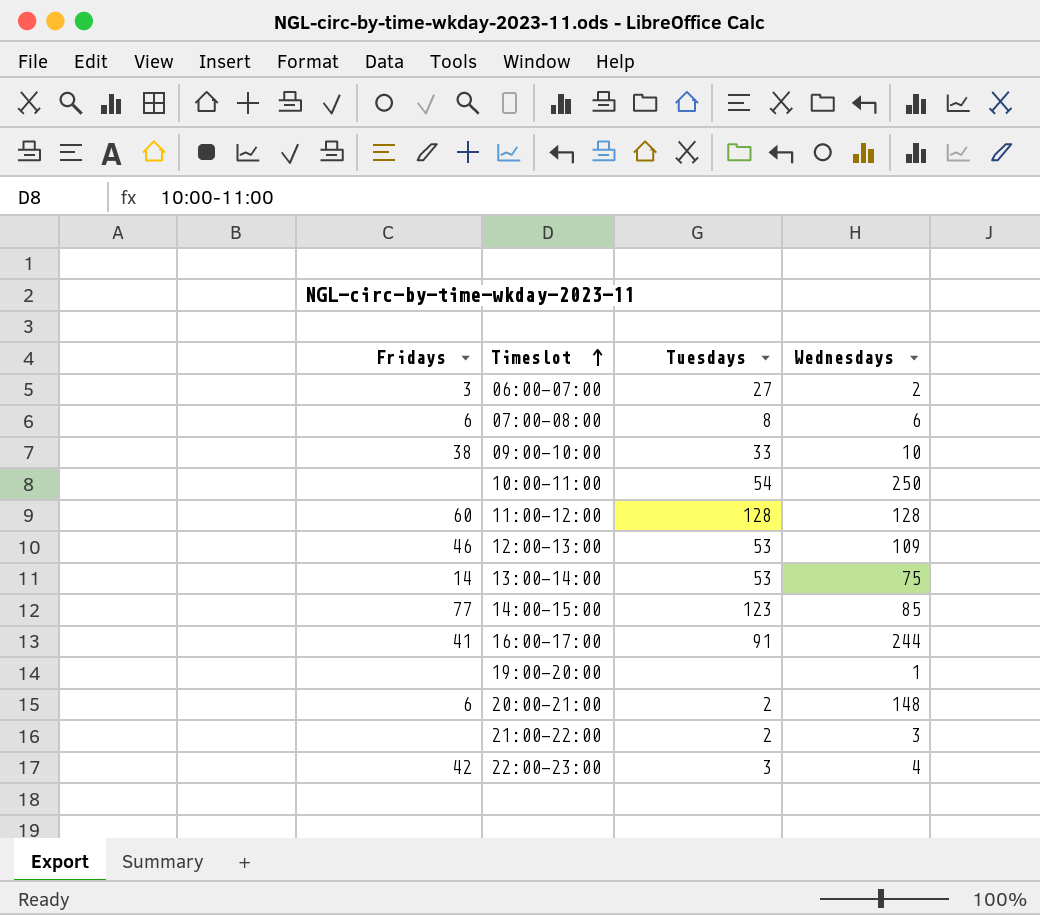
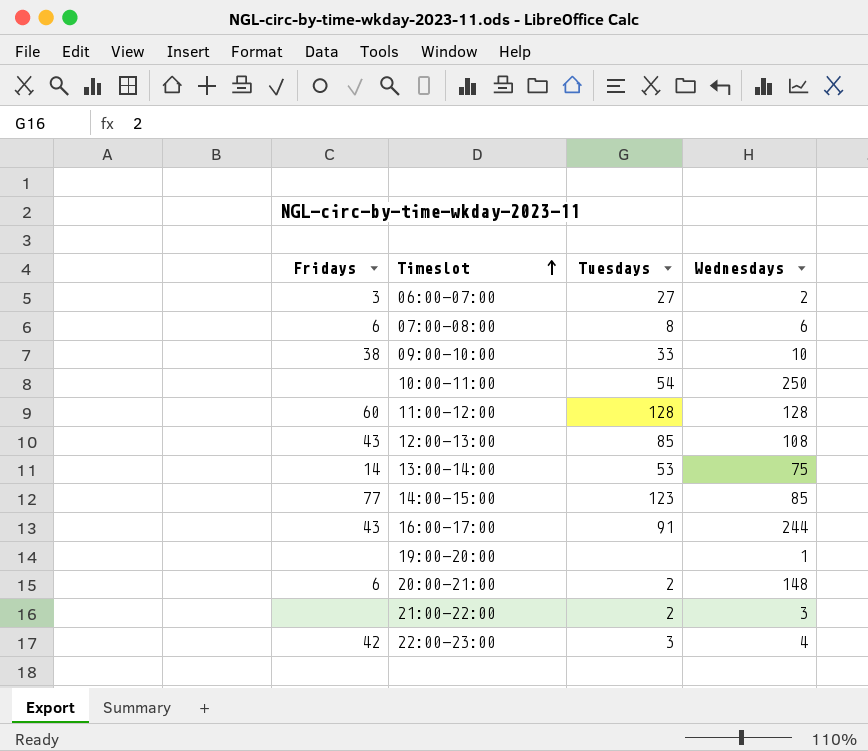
12:00-13:00 | Fridays: 46 -> 43
12:00-13:00 | Tuesdays: 53 -> 85
12:00-13:00 | Wednesdays: 109 -> 108
16:00-17:00 | Fridays: 41 -> 43

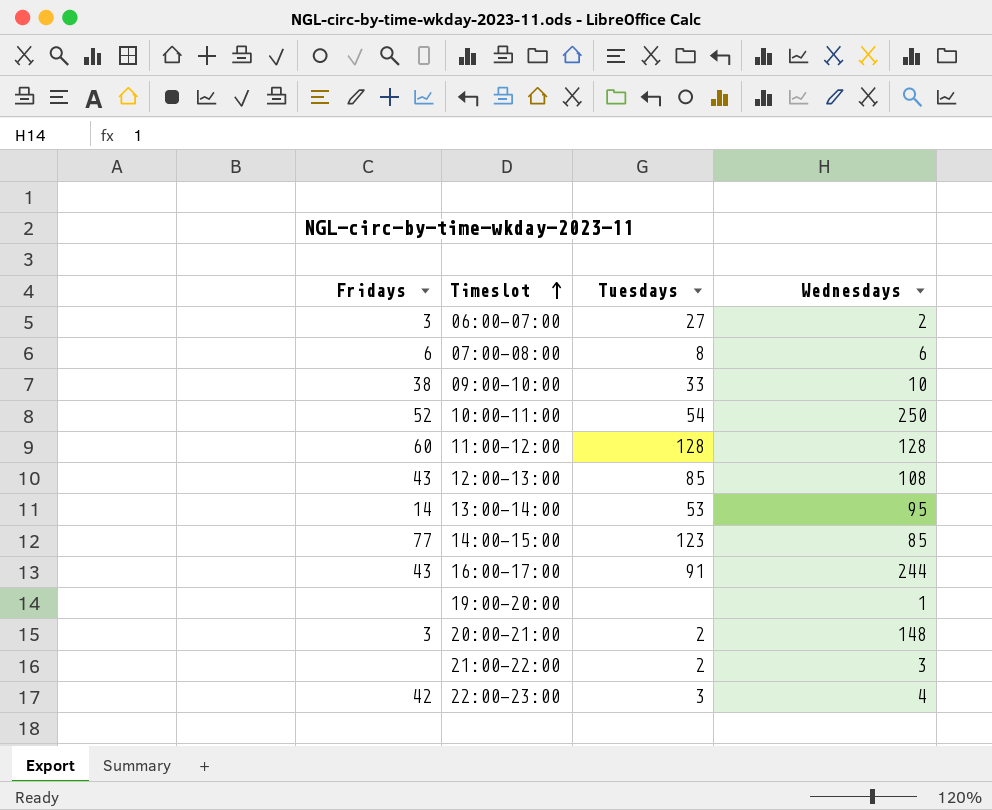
10:00-11:00 | Fridays: none -> 52
13:00-14:00 | Wednesdays: 75 -> 95
20:00-21:00 | Fridays: 6 -> 3

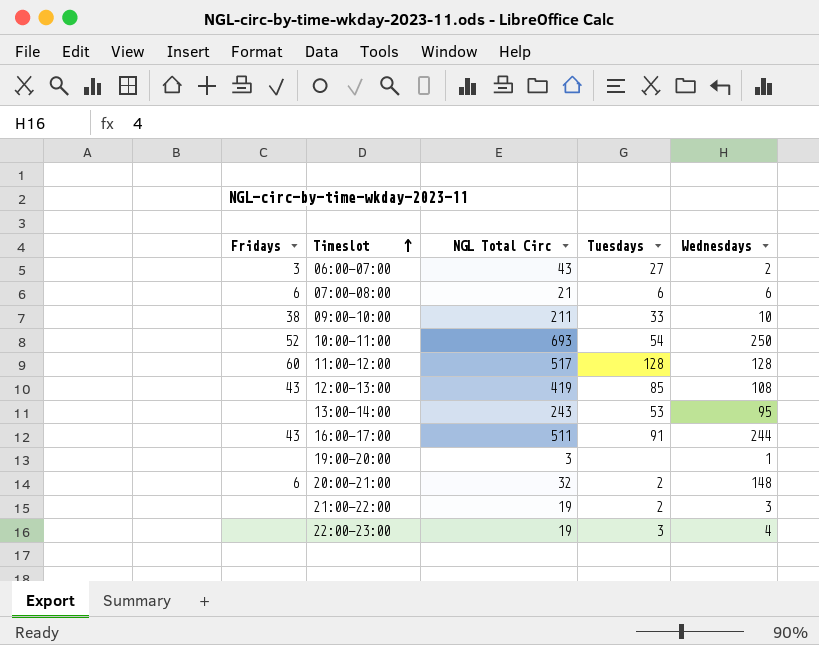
column NGL Total Circ | position: none -> 3
row 14:00-15:00: 77 | 123 | 85 -> none
07:00-08:00 | Tuesdays: 8 -> 6
13:00-14:00 | Fridays: 14 -> none
20:00-21:00 | Fridays: 3 -> 6
22:00-23:00 | Fridays: 42 -> none

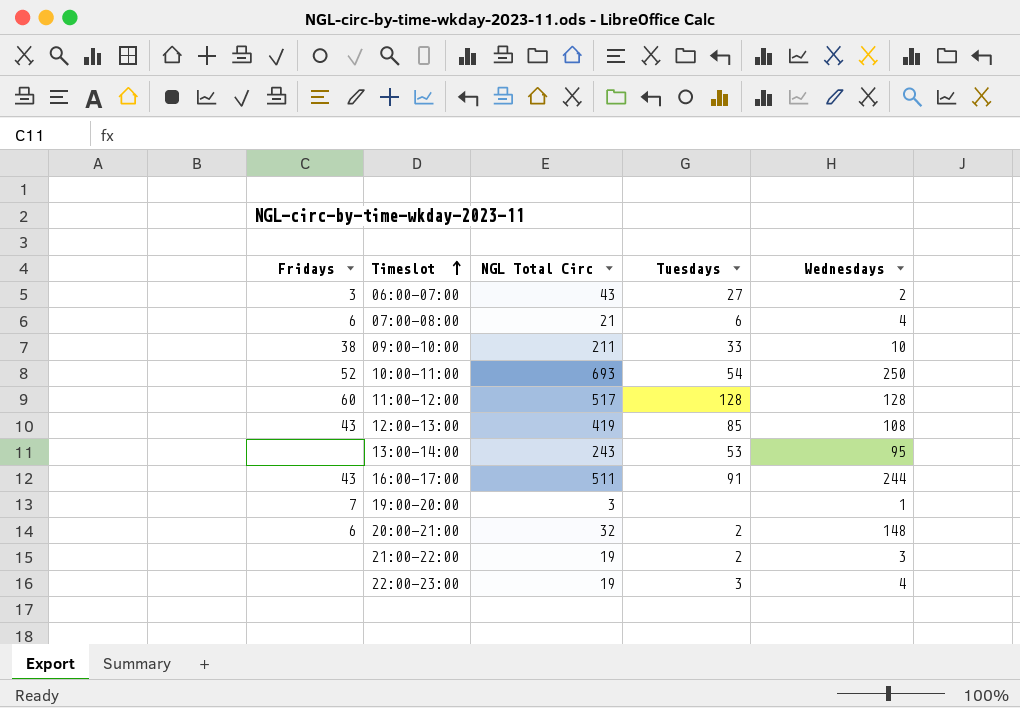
07:00-08:00 | Wednesdays: 6 -> 4
19:00-20:00 | Fridays: none -> 7

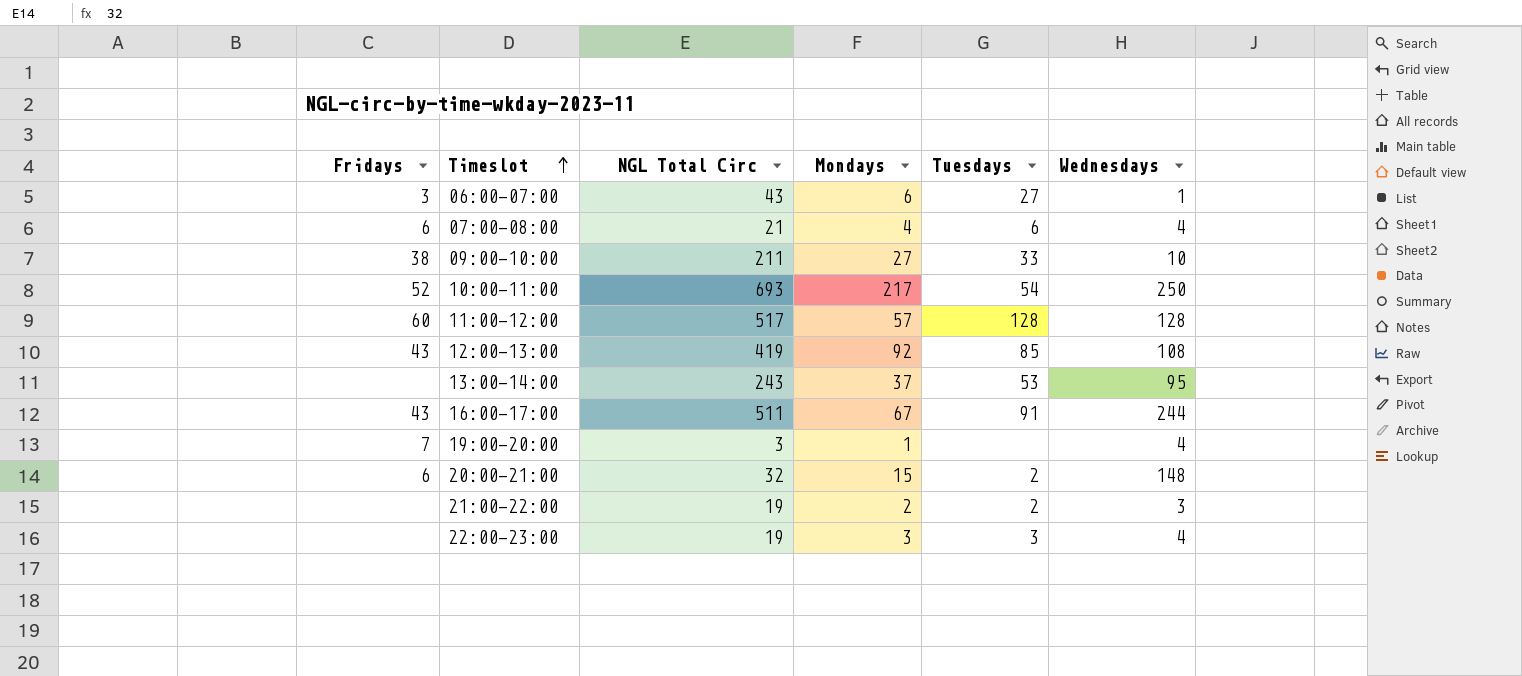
column Mondays | position: none -> 4
06:00-07:00 | Wednesdays: 2 -> 1
19:00-20:00 | Wednesdays: 1 -> 4

